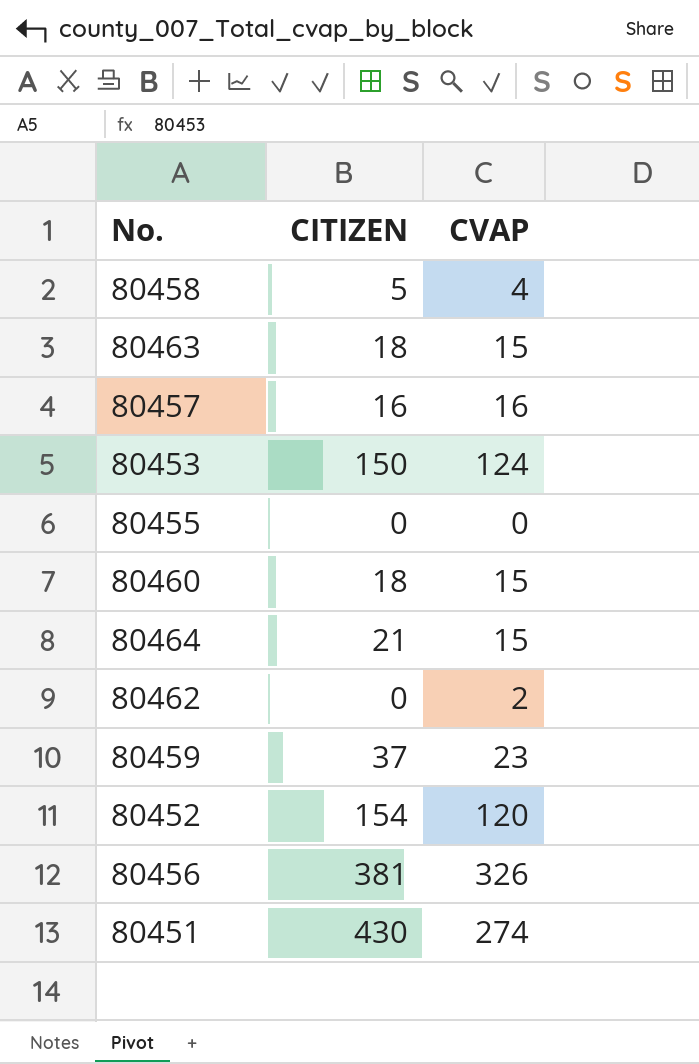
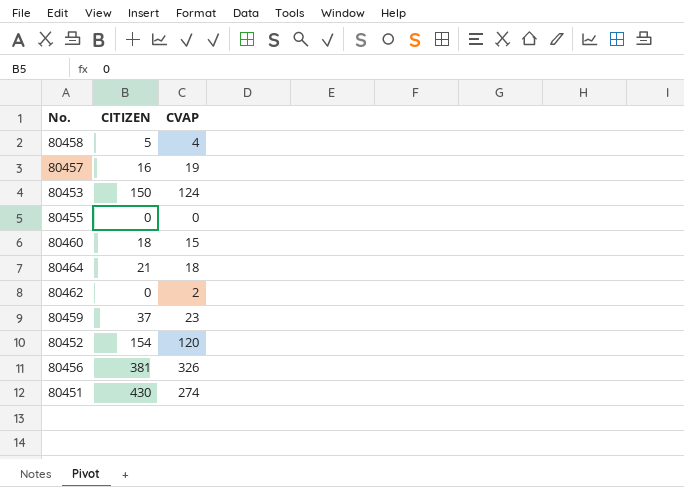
row 80463: 18 | 15 -> none
80457 | CVAP: 16 -> 19
80464 | CVAP: 15 -> 18

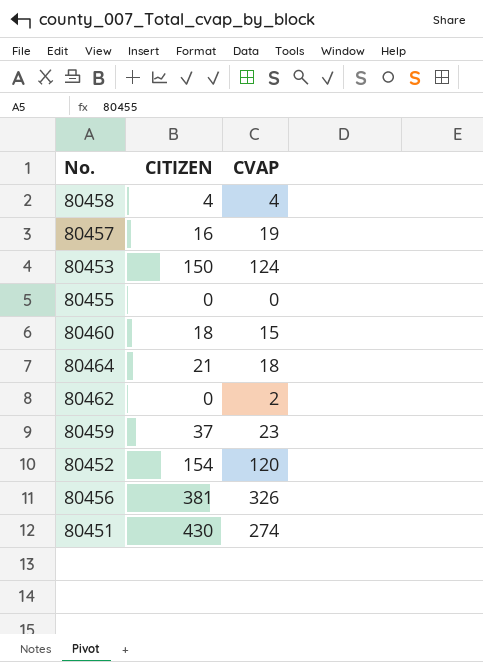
80458 | CITIZEN: 5 -> 4

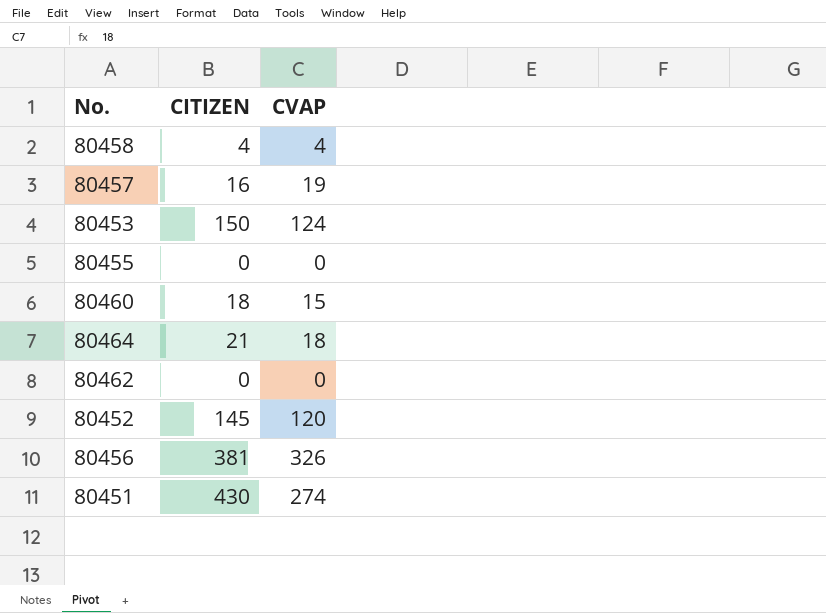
row 80459: 37 | 23 -> none
80462 | CVAP: 2 -> 0
80452 | CITIZEN: 154 -> 145

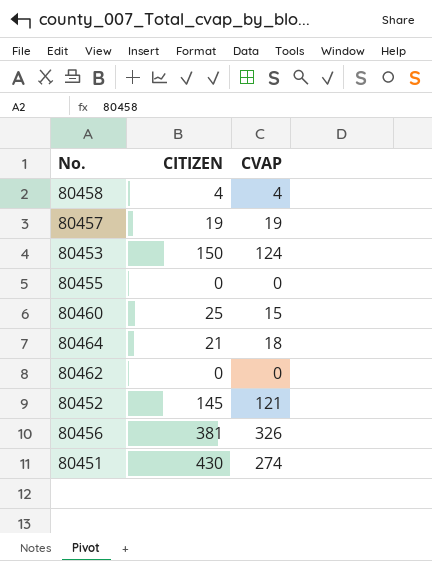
80457 | CITIZEN: 16 -> 19
80460 | CITIZEN: 18 -> 25
80452 | CVAP: 120 -> 121

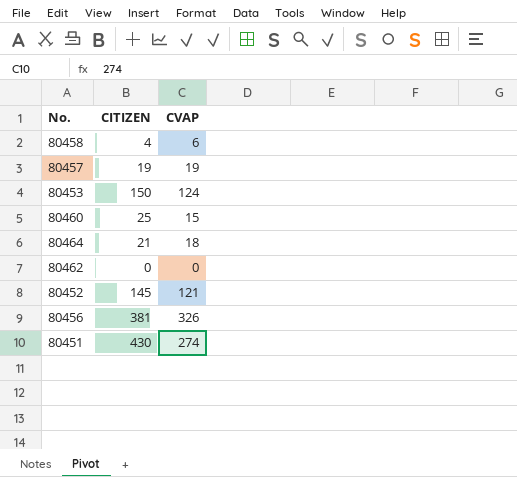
row 80455: 0 | 0 -> none
80458 | CVAP: 4 -> 6

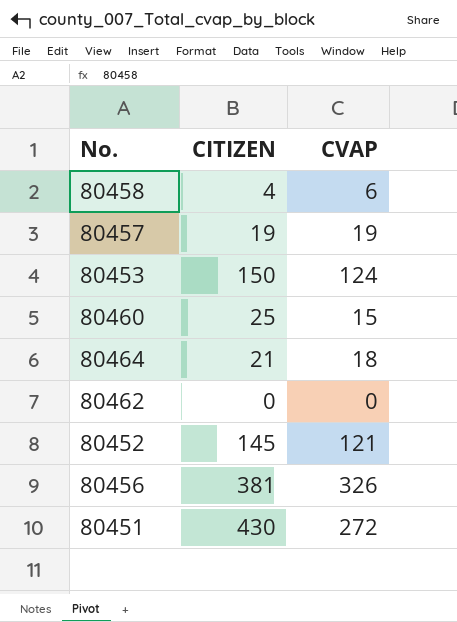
80451 | CVAP: 274 -> 272

